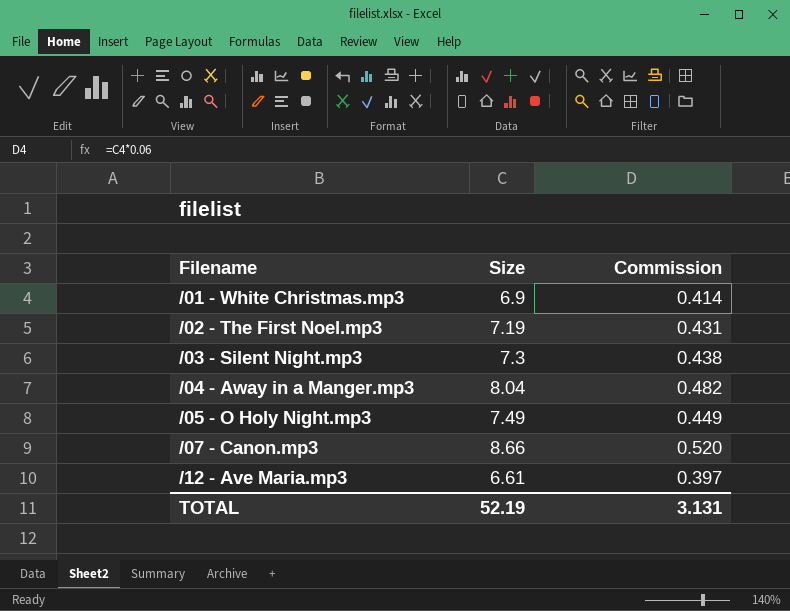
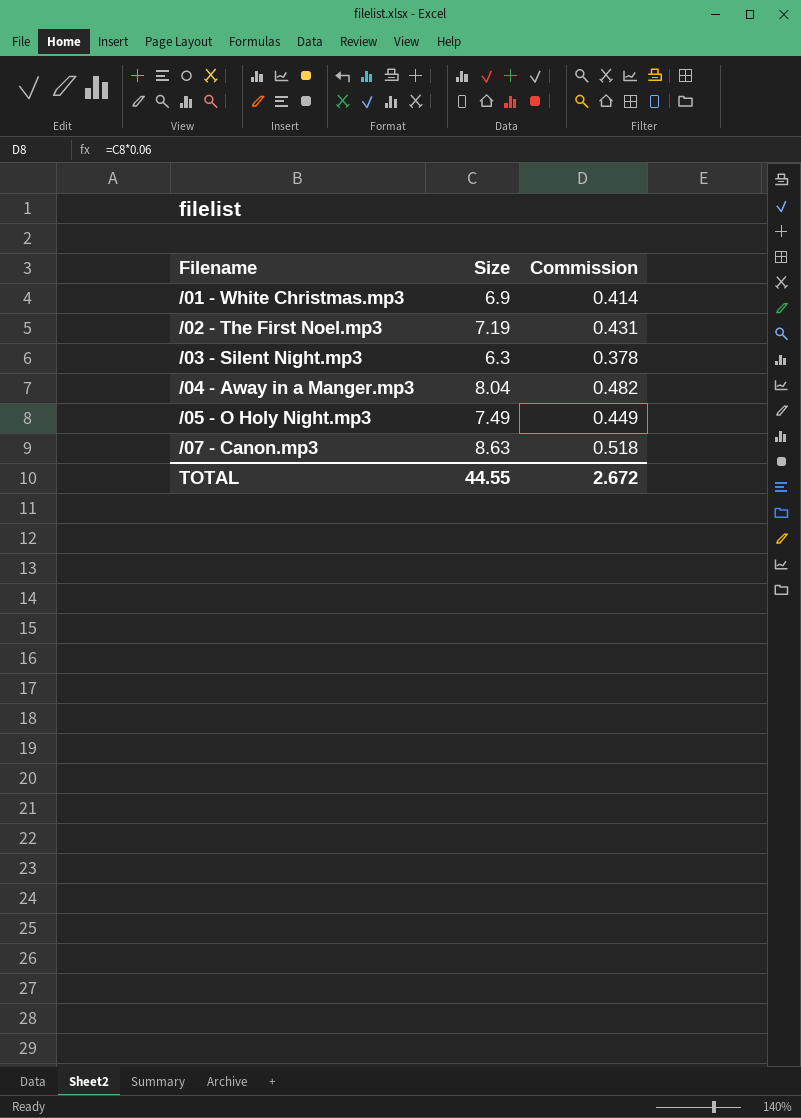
row /12 - Ave Maria.mp3: 6.61 | 0.397 -> none
/03 - Silent Night.mp3 | Size: 7.3 -> 6.3
/03 - Silent Night.mp3 | Commission: 0.438 -> 0.378
/07 - Canon.mp3 | Size: 8.66 -> 8.63
/07 - Canon.mp3 | Commission: 0.520 -> 0.518
TOTAL | Size: 52.19 -> 44.55
TOTAL | Commission: 3.131 -> 2.672

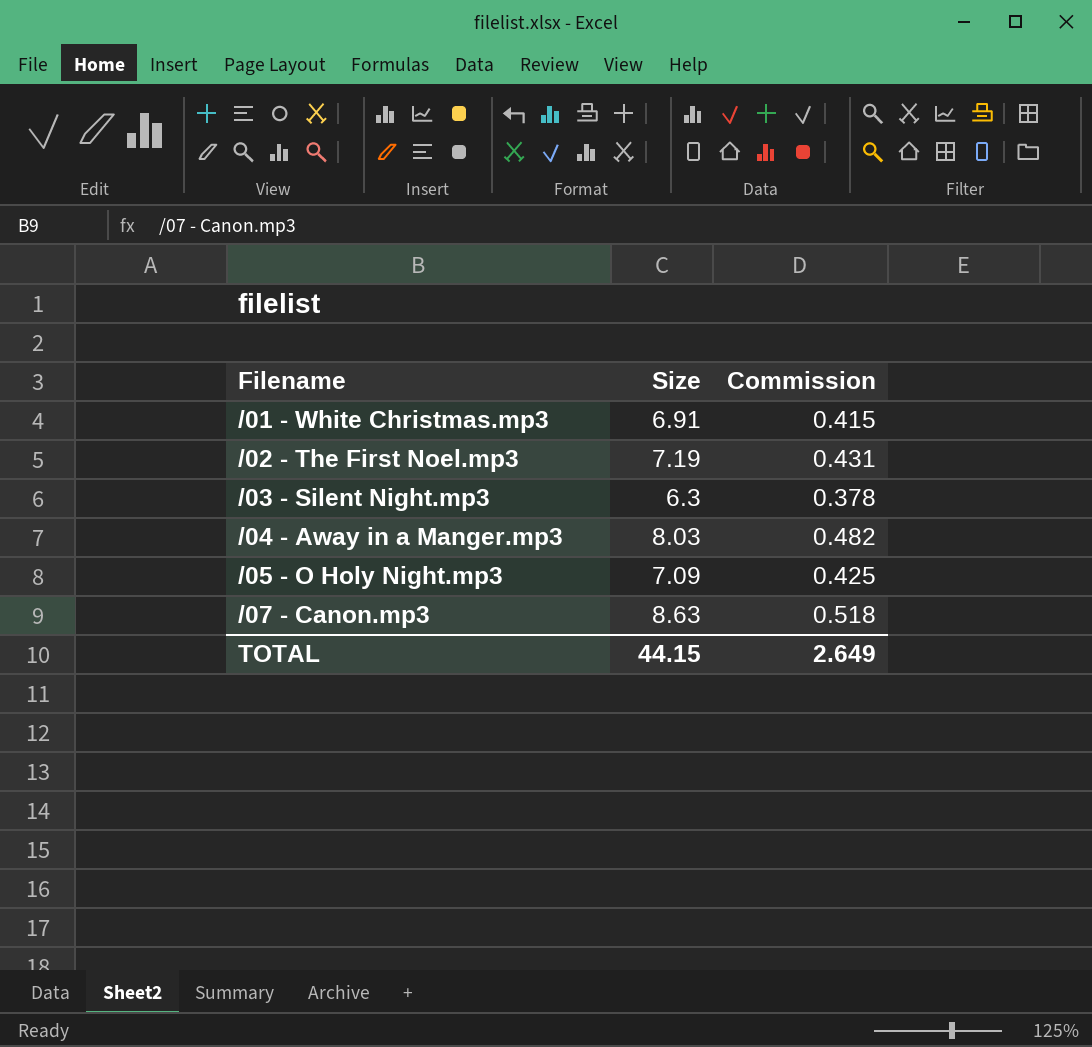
/01 - White Christmas.mp3 | Size: 6.9 -> 6.91
/01 - White Christmas.mp3 | Commission: 0.414 -> 0.415
/04 - Away in a Manger.mp3 | Size: 8.04 -> 8.03
/05 - O Holy Night.mp3 | Size: 7.49 -> 7.09
/05 - O Holy Night.mp3 | Commission: 0.449 -> 0.425
TOTAL | Size: 44.55 -> 44.15
TOTAL | Commission: 2.672 -> 2.649

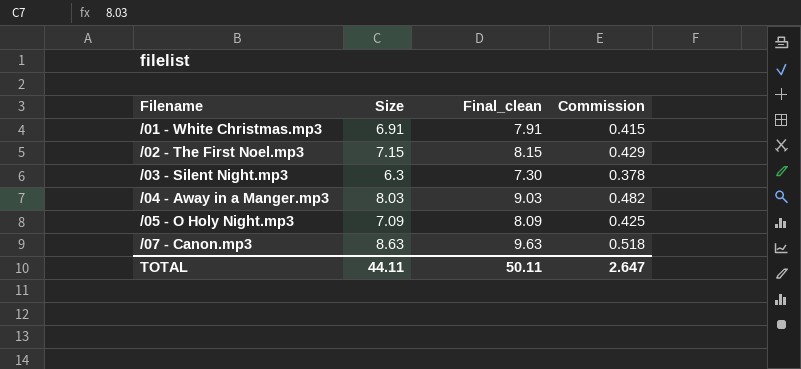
column Final_clean | formula: none -> [Size] + 1
/02 - The First Noel.mp3 | Size: 7.19 -> 7.15
/02 - The First Noel.mp3 | Commission: 0.431 -> 0.429
TOTAL | Size: 44.15 -> 44.11
TOTAL | Commission: 2.649 -> 2.647

